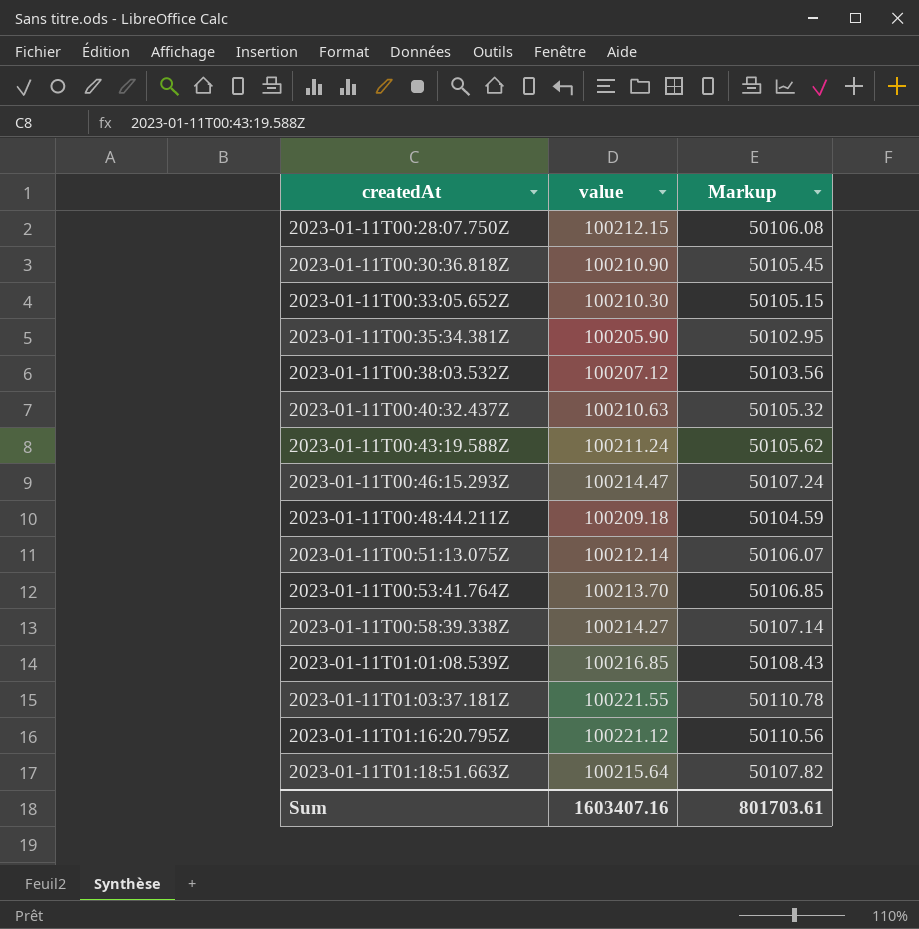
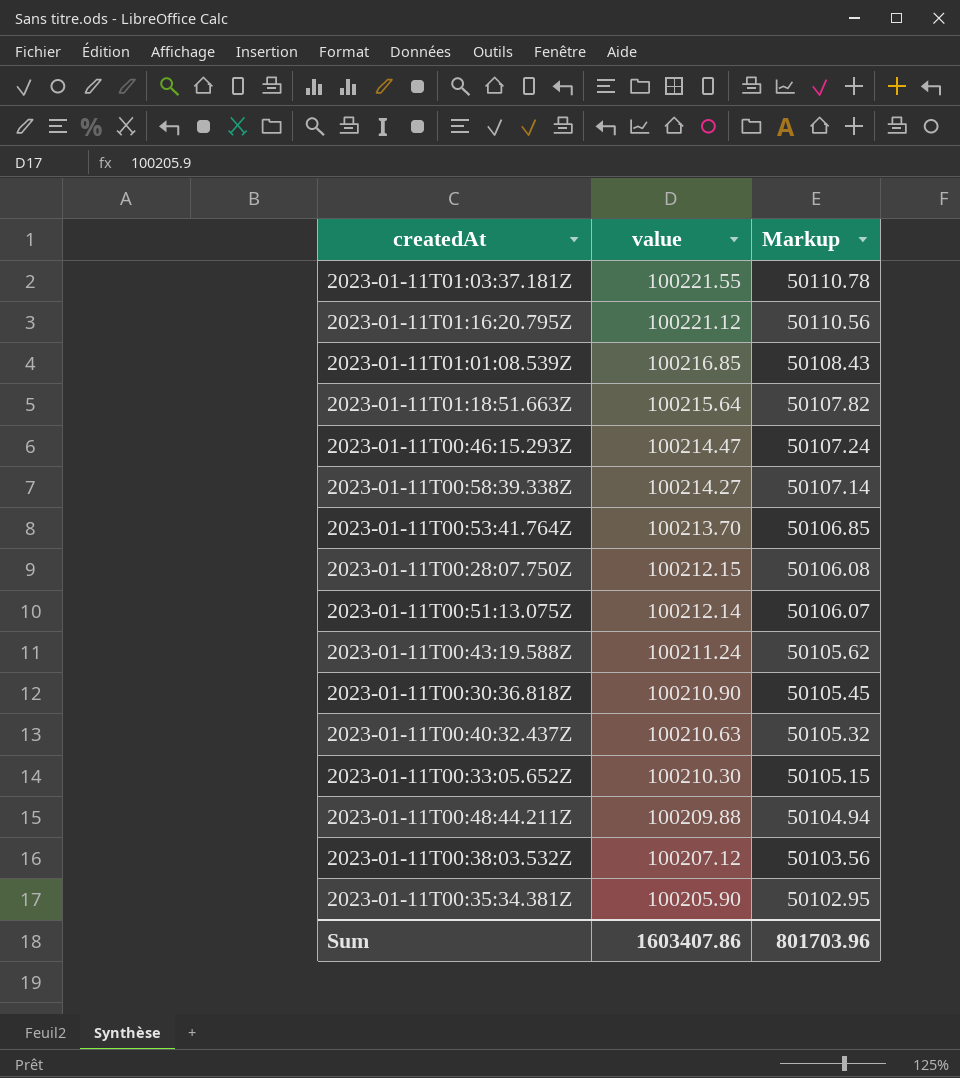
row order: createdAt ascending -> value descending
2023-01-11T00:48:44.211Z | value: 100209.18 -> 100209.88
2023-01-11T00:48:44.211Z | Markup: 50104.59 -> 50104.94
Sum | value: 1603407.16 -> 1603407.86
Sum | Markup: 801703.61 -> 801703.96

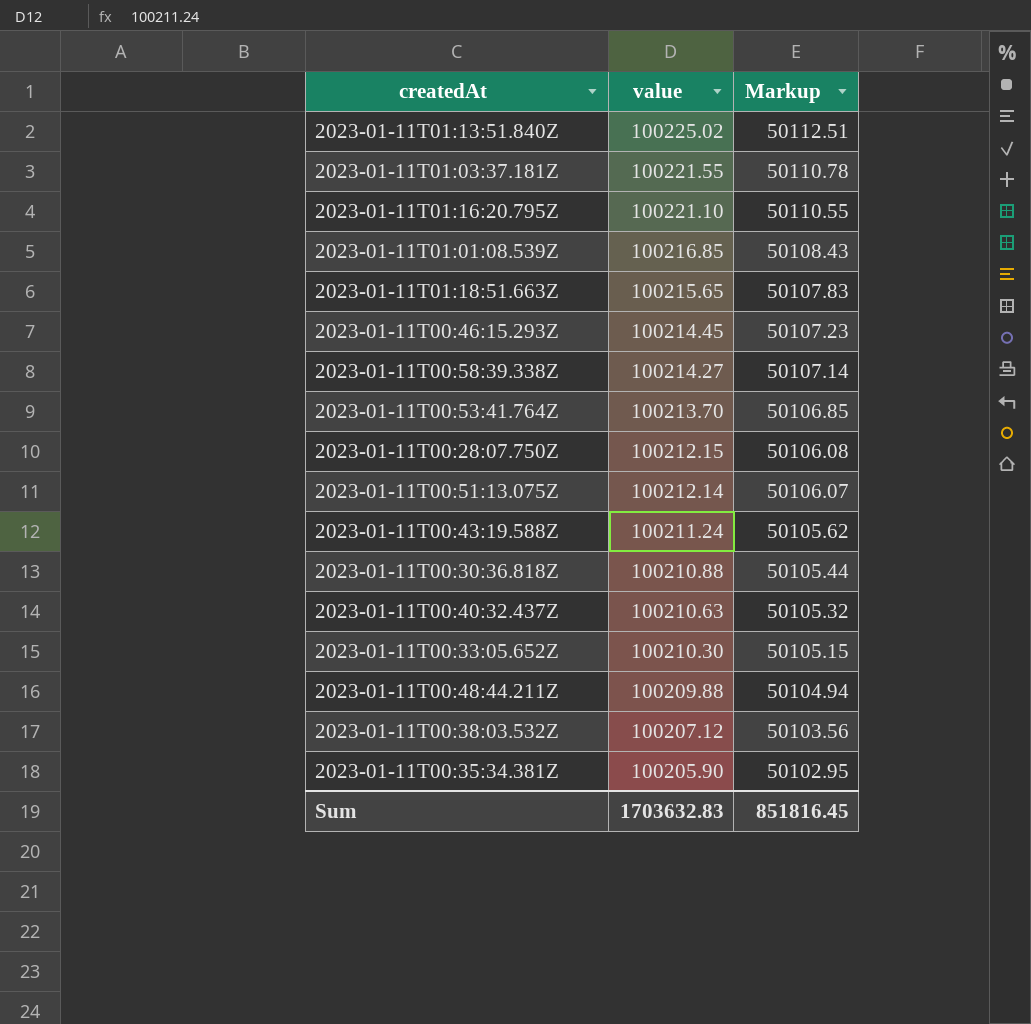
row 2023-01-11T01:13:51.840Z: none -> 100225.02 | 50112.51
2023-01-11T01:16:20.795Z | value: 100221.12 -> 100221.10
2023-01-11T01:16:20.795Z | Markup: 50110.56 -> 50110.55
2023-01-11T01:18:51.663Z | value: 100215.64 -> 100215.65
2023-01-11T01:18:51.663Z | Markup: 50107.82 -> 50107.83
2023-01-11T00:46:15.293Z | value: 100214.47 -> 100214.45
2023-01-11T00:46:15.293Z | Markup: 50107.24 -> 50107.23
2023-01-11T00:30:36.818Z | value: 100210.90 -> 100210.88
2023-01-11T00:30:36.818Z | Markup: 50105.45 -> 50105.44
Sum | value: 1603407.86 -> 1703632.83
Sum | Markup: 801703.96 -> 851816.45

